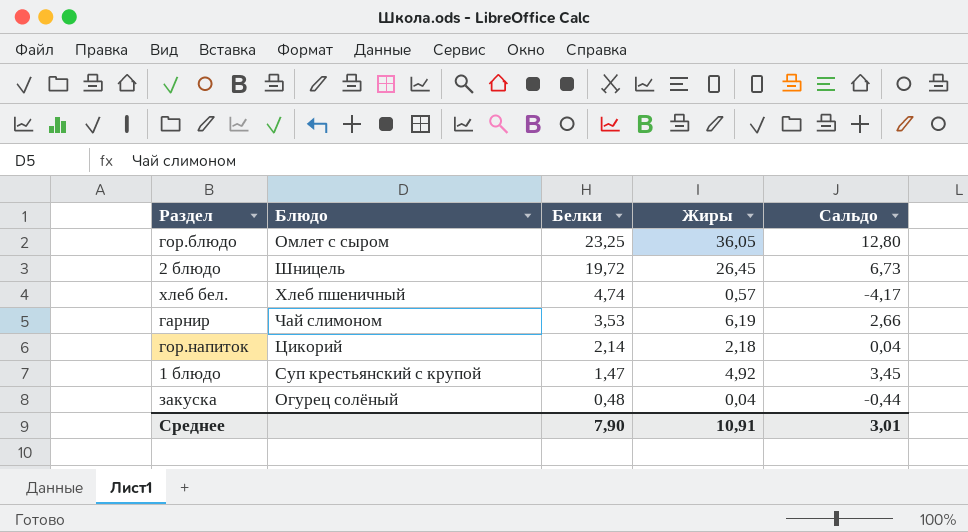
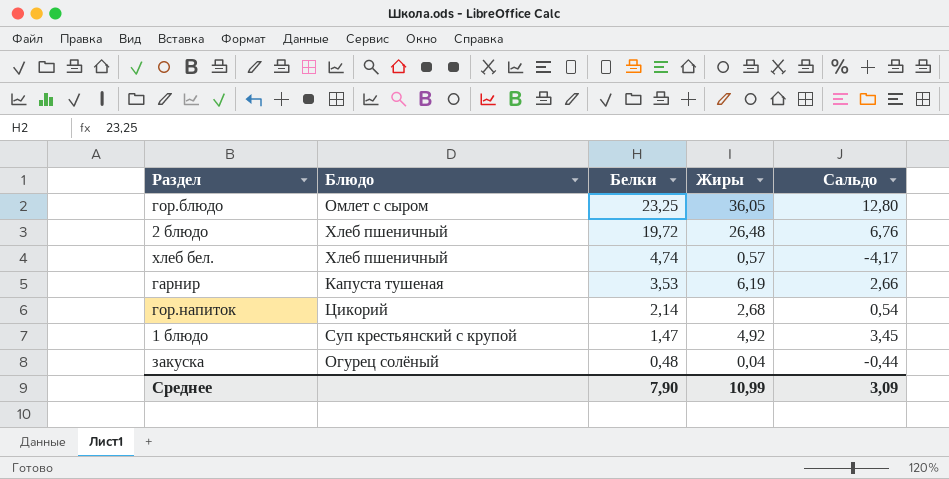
2 блюдо | Блюдо: Шницель -> Хлеб пшеничный
2 блюдо | Жиры: 26,45 -> 26,48
2 блюдо | Сальдо: 6,73 -> 6,76
гарнир | Блюдо: Чай слимоном -> Капуста тушеная
гор.напиток | Жиры: 2,18 -> 2,68
гор.напиток | Сальдо: 0,04 -> 0,54
Среднее | Жиры: 10,91 -> 10,99
Среднее | Сальдо: 3,01 -> 3,09

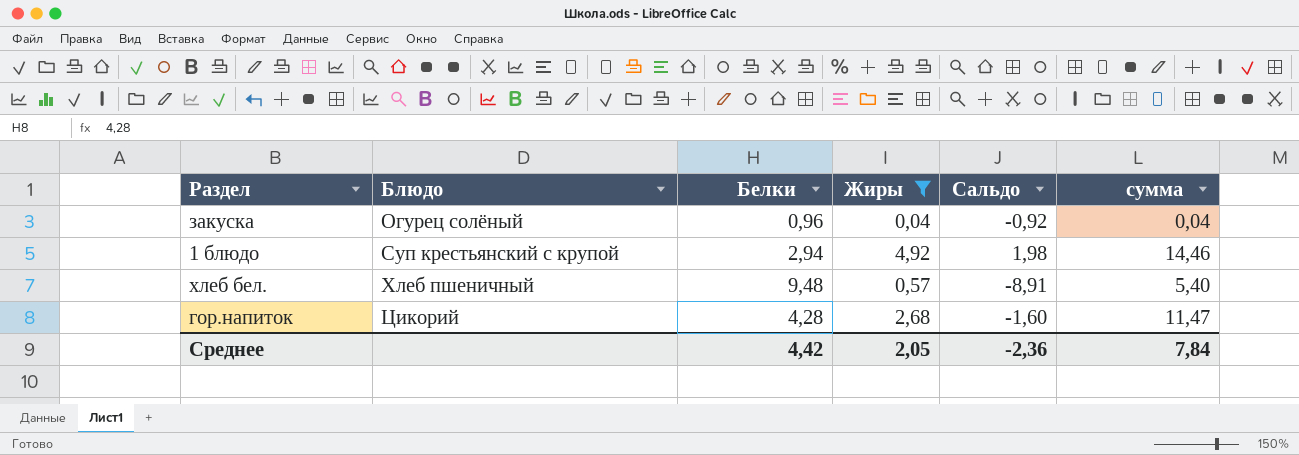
filter: none -> Жиры <= 4,92
row order: Белки descending -> Блюдо ascending
column сумма | formula: none -> [Белки] * [Жиры]
закуска | Белки: 0,48 -> 0,96
закуска | Сальдо: -0,44 -> -0,92
1 блюдо | Белки: 1,47 -> 2,94
1 блюдо | Сальдо: 3,45 -> 1,98
хлеб бел. | Белки: 4,74 -> 9,48
хлеб бел. | Сальдо: -4,17 -> -8,91
гор.напиток | Белки: 2,14 -> 4,28
гор.напиток | Сальдо: 0,54 -> -1,60
Среднее | Белки: 7,90 -> 4,42
Среднее | Жиры: 10,99 -> 2,05
Среднее | Сальдо: 3,09 -> -2,36

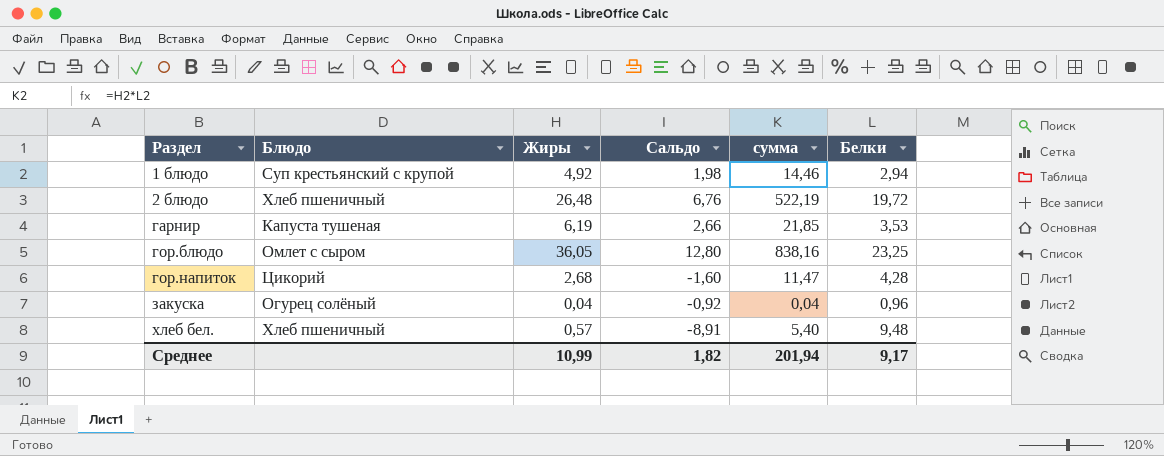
filter: Жиры <= 4,92 -> none
row order: Блюдо ascending -> Раздел ascending
column Белки | position: 3 -> 6
Среднее | Жиры: 2,05 -> 10,99
Среднее | Сальдо: -2,36 -> 1,82
Среднее | сумма: 7,84 -> 201,94
Среднее | Белки: 4,42 -> 9,17

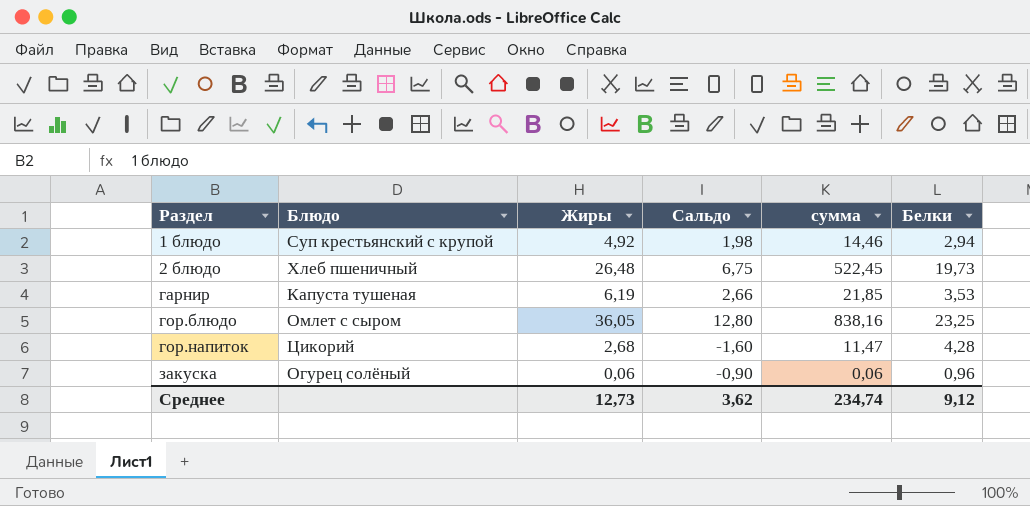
row хлеб бел.: Хлеб пшеничный | 0,57 | -8,91 | 5,40 | 9,48 -> none
2 блюдо | Сальдо: 6,76 -> 6,75
2 блюдо | сумма: 522,19 -> 522,45
2 блюдо | Белки: 19,72 -> 19,73
закуска | Жиры: 0,04 -> 0,06
закуска | Сальдо: -0,92 -> -0,90
закуска | сумма: 0,04 -> 0,06
Среднее | Жиры: 10,99 -> 12,73
Среднее | Сальдо: 1,82 -> 3,62
Среднее | сумма: 201,94 -> 234,74
Среднее | Белки: 9,17 -> 9,12

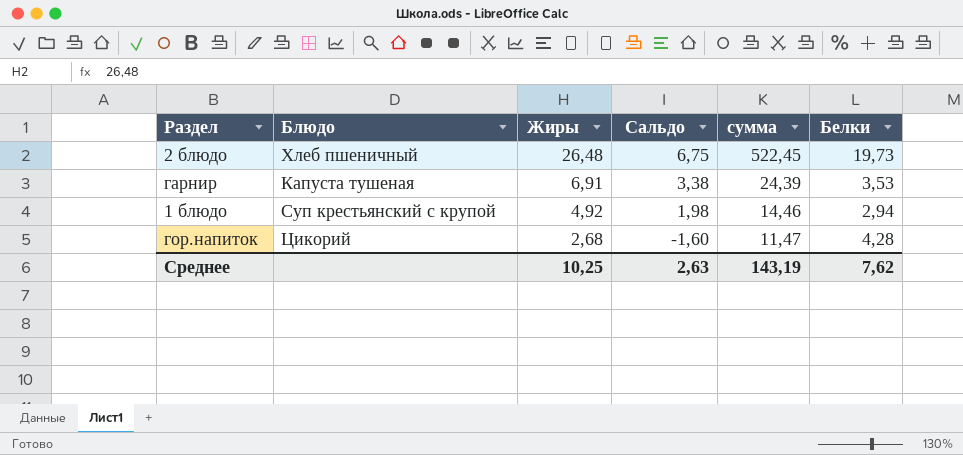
row order: Раздел ascending -> Жиры descending
row гор.блюдо: Омлет с сыром | 36,05 | 12,80 | 838,16 | 23,25 -> none
row закуска: Огурец солёный | 0,06 | -0,90 | 0,06 | 0,96 -> none
гарнир | Жиры: 6,19 -> 6,91
гарнир | Сальдо: 2,66 -> 3,38
гарнир | сумма: 21,85 -> 24,39
Среднее | Жиры: 12,73 -> 10,25
Среднее | Сальдо: 3,62 -> 2,63
Среднее | сумма: 234,74 -> 143,19
Среднее | Белки: 9,12 -> 7,62

